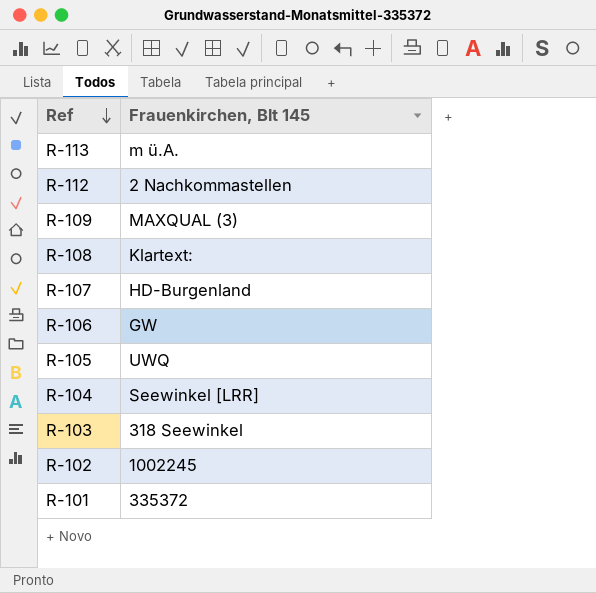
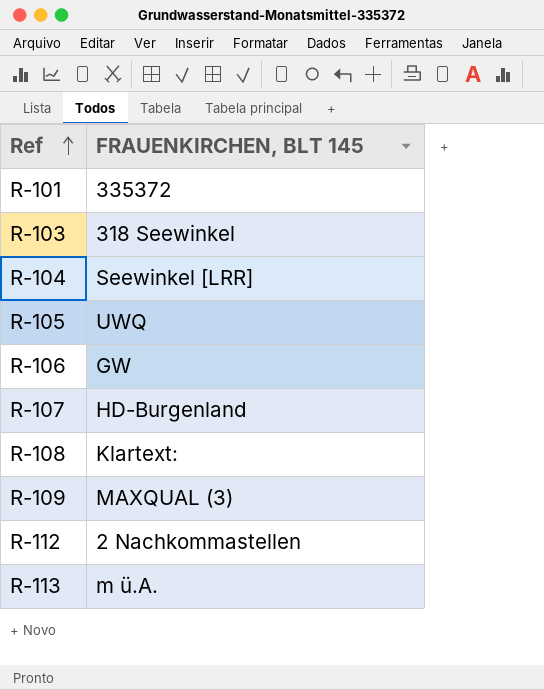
row order: Ref descending -> Ref ascending
column name: Frauenkirchen, Blt 145 -> FRAUENKIRCHEN, BLT 145
row R-102: 1002245 -> none

